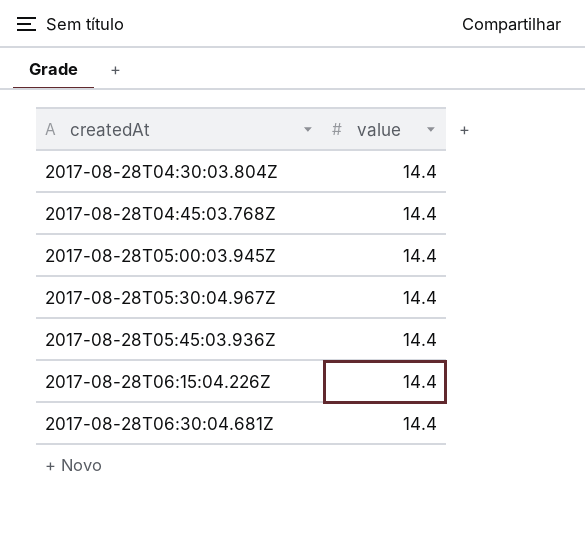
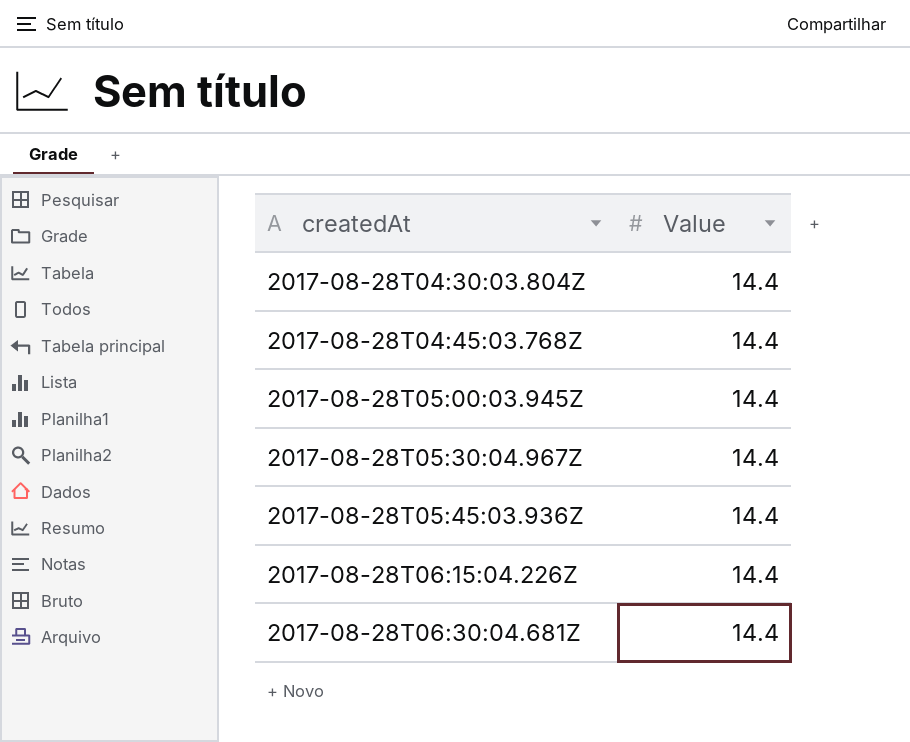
column name: value -> Value

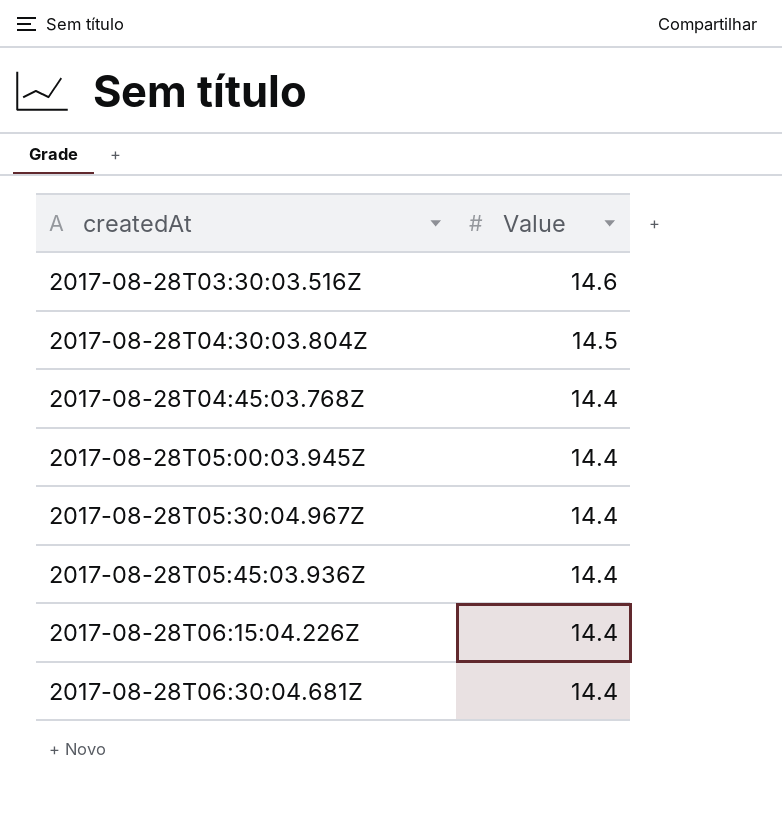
row 2017-08-28T03:30:03.516Z: none -> 14.6
2017-08-28T04:30:03.804Z | Value: 14.4 -> 14.5

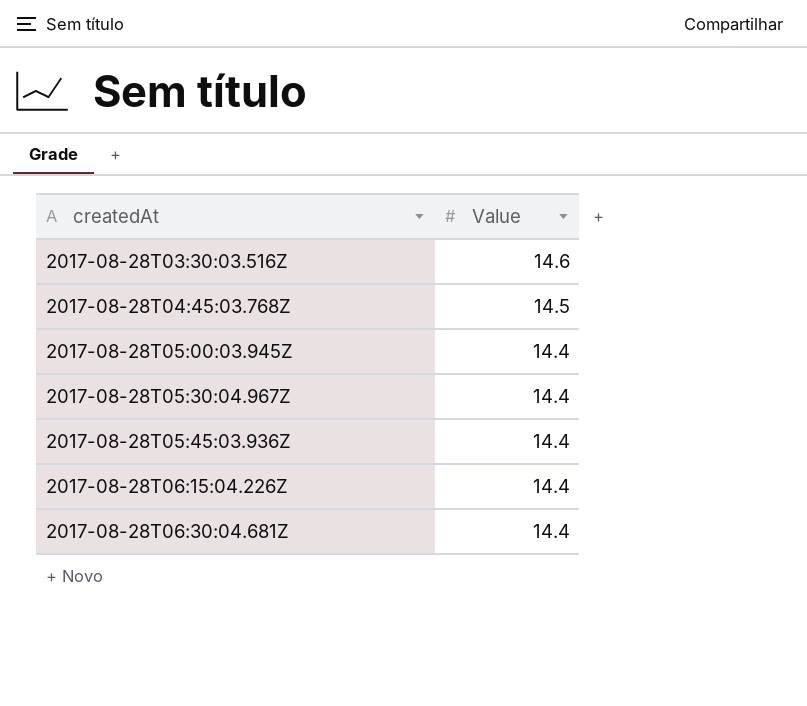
row 2017-08-28T04:30:03.804Z: 14.5 -> none
2017-08-28T04:45:03.768Z | Value: 14.4 -> 14.5

